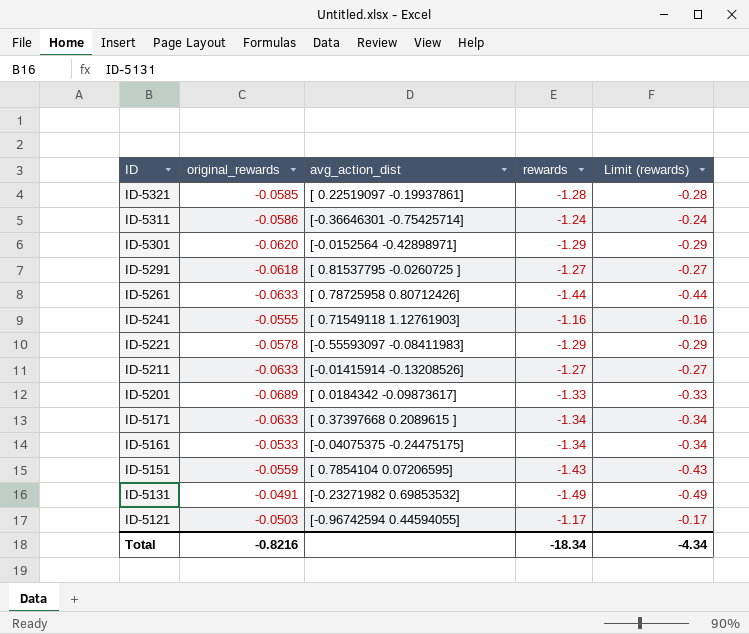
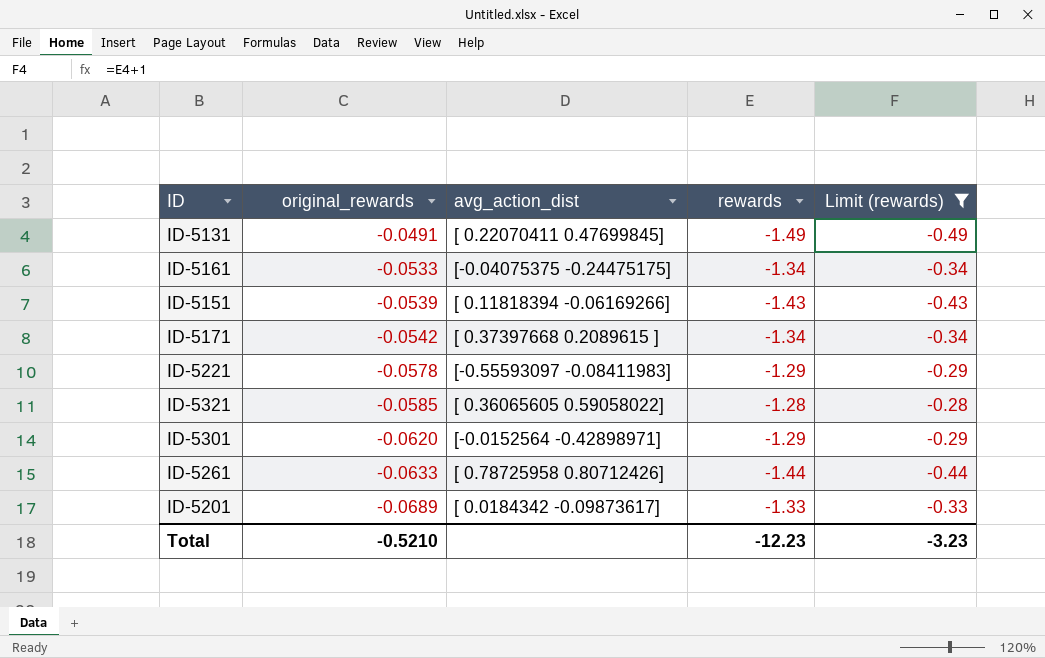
filter: none -> Limit (rewards) <= -0.28
row order: ID descending -> original_rewards descending
ID-5131 | avg_action_dist: [-0.23271982 0.69853532] -> [ 0.22070411 0.47699845]
ID-5151 | original_rewards: -0.0559 -> -0.0539
ID-5151 | avg_action_dist: [ 0.7854104 0.07206595] -> [ 0.11818394 -0.06169266]
ID-5171 | original_rewards: -0.0633 -> -0.0542
ID-5321 | avg_action_dist: [ 0.22519097 -0.19937861] -> [ 0.36065605 0.59058022]
Total | original_rewards: -0.8216 -> -0.5210
Total | rewards: -18.34 -> -12.23
Total | Limit (rewards): -4.34 -> -3.23

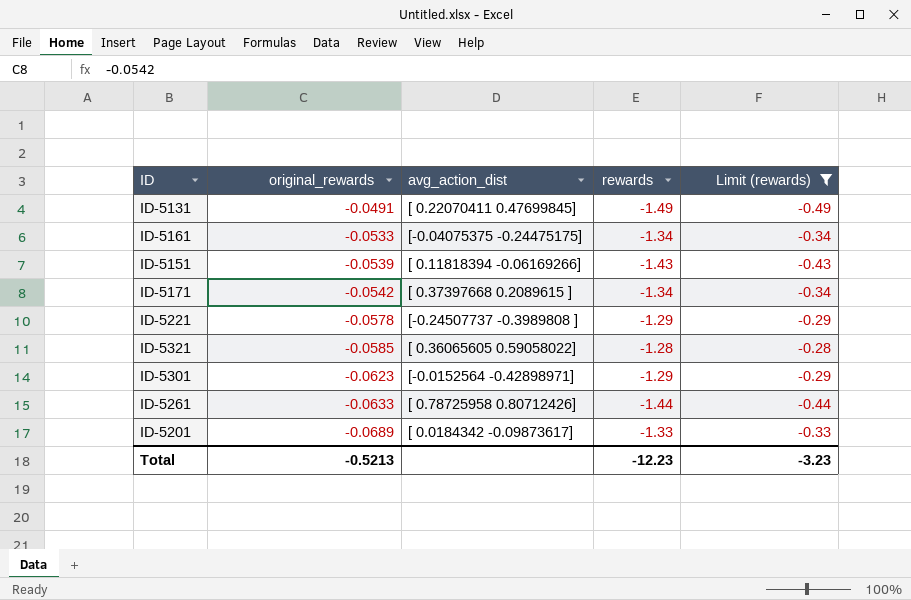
ID-5221 | avg_action_dist: [-0.55593097 -0.08411983] -> [-0.24507737 -0.3989808 ]
ID-5301 | original_rewards: -0.0620 -> -0.0623
Total | original_rewards: -0.5210 -> -0.5213

